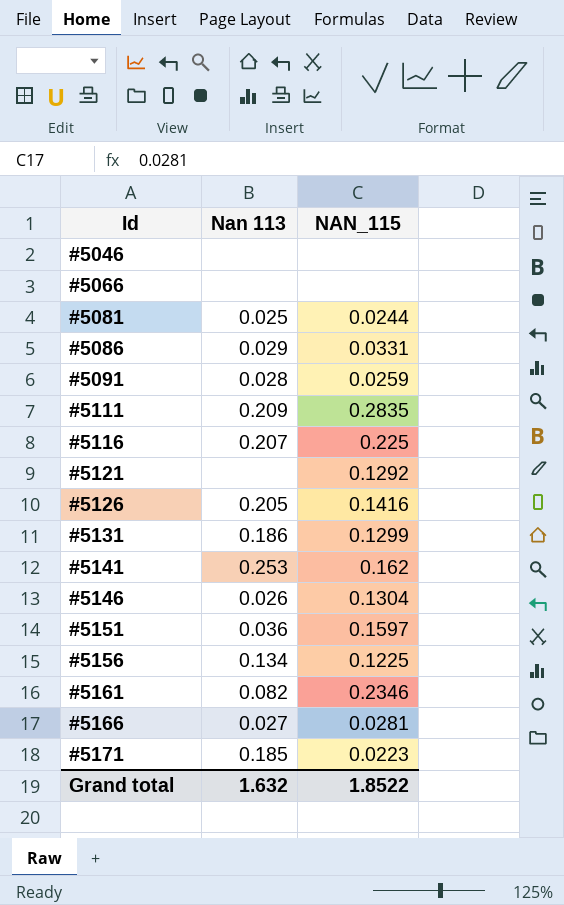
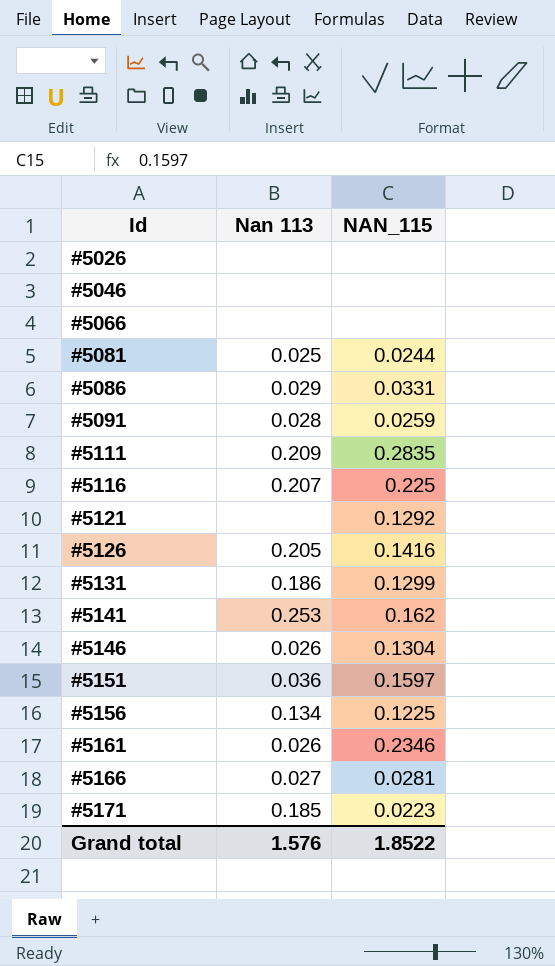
row #5026: none -> none | none
#5161 | Nan 113: 0.082 -> 0.026
Grand total | Nan 113: 1.632 -> 1.576

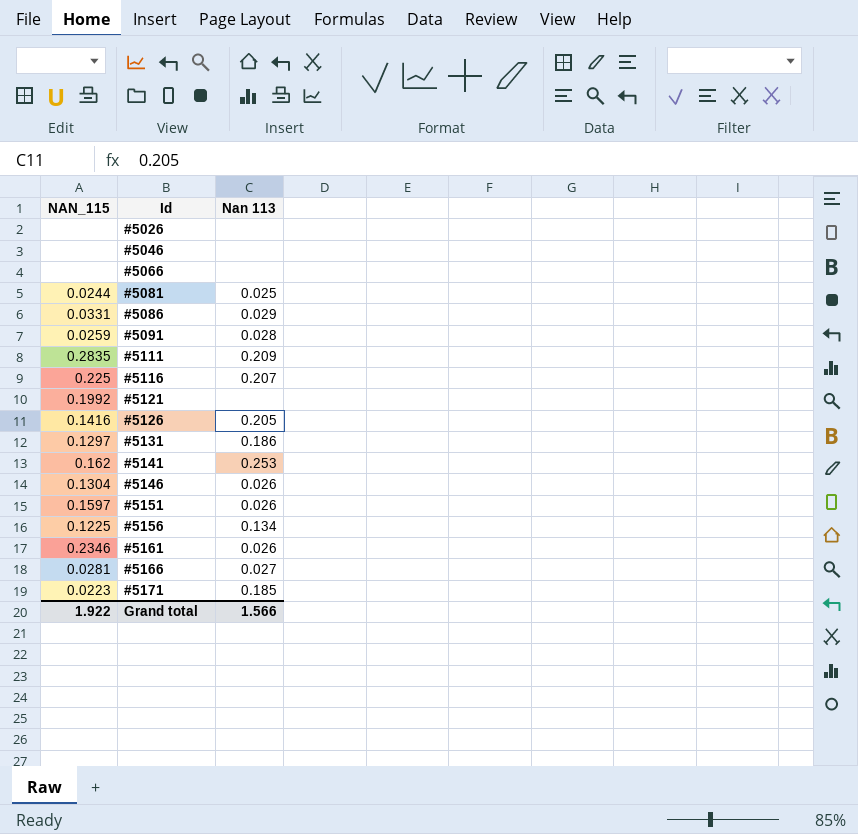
column NAN_115 | position: 3 -> 1
#5121 | NAN_115: 0.1292 -> 0.1992
#5131 | NAN_115: 0.1299 -> 0.1297
#5151 | Nan 113: 0.036 -> 0.026
Grand total | NAN_115: 1.8522 -> 1.922
Grand total | Nan 113: 1.576 -> 1.566

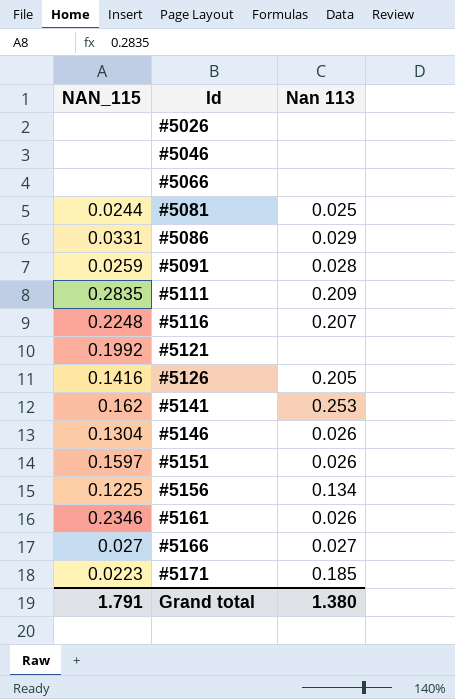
row #5131: 0.1297 | 0.186 -> none
#5116 | NAN_115: 0.225 -> 0.2248
#5166 | NAN_115: 0.0281 -> 0.027
Grand total | NAN_115: 1.922 -> 1.791
Grand total | Nan 113: 1.566 -> 1.380

